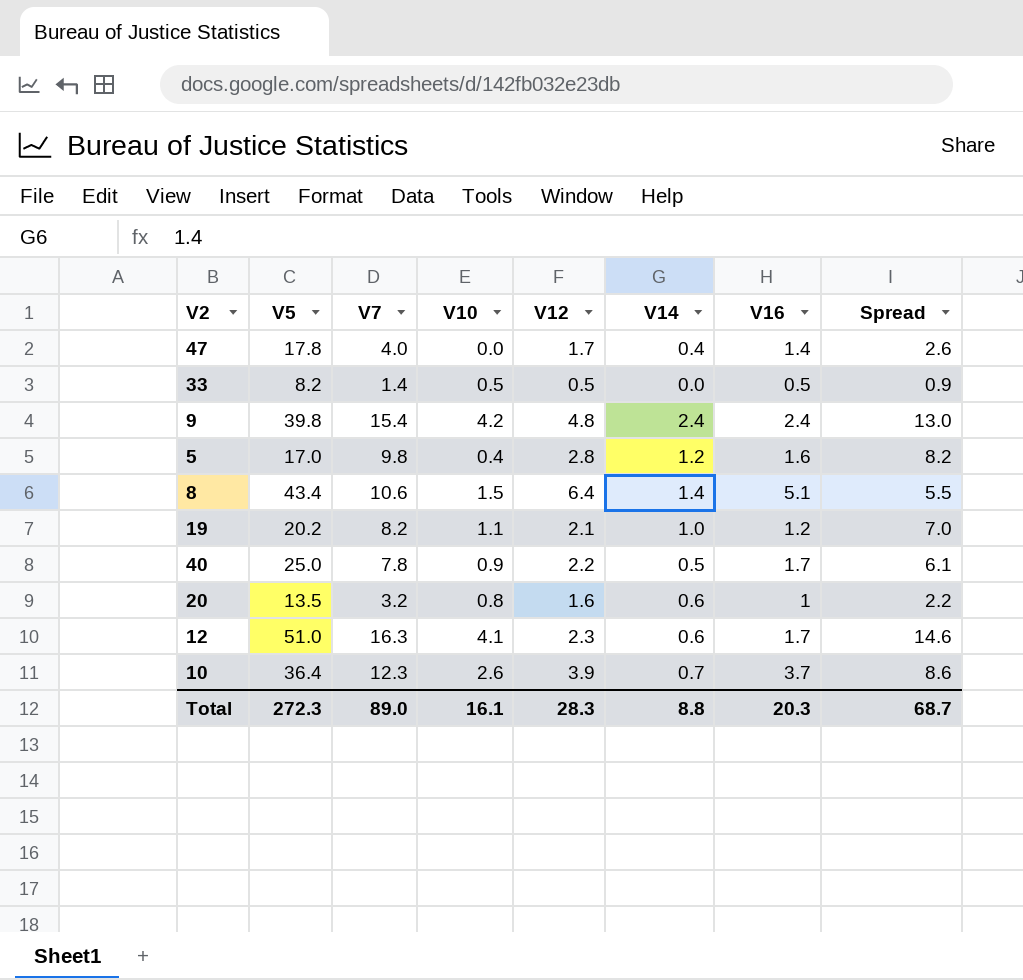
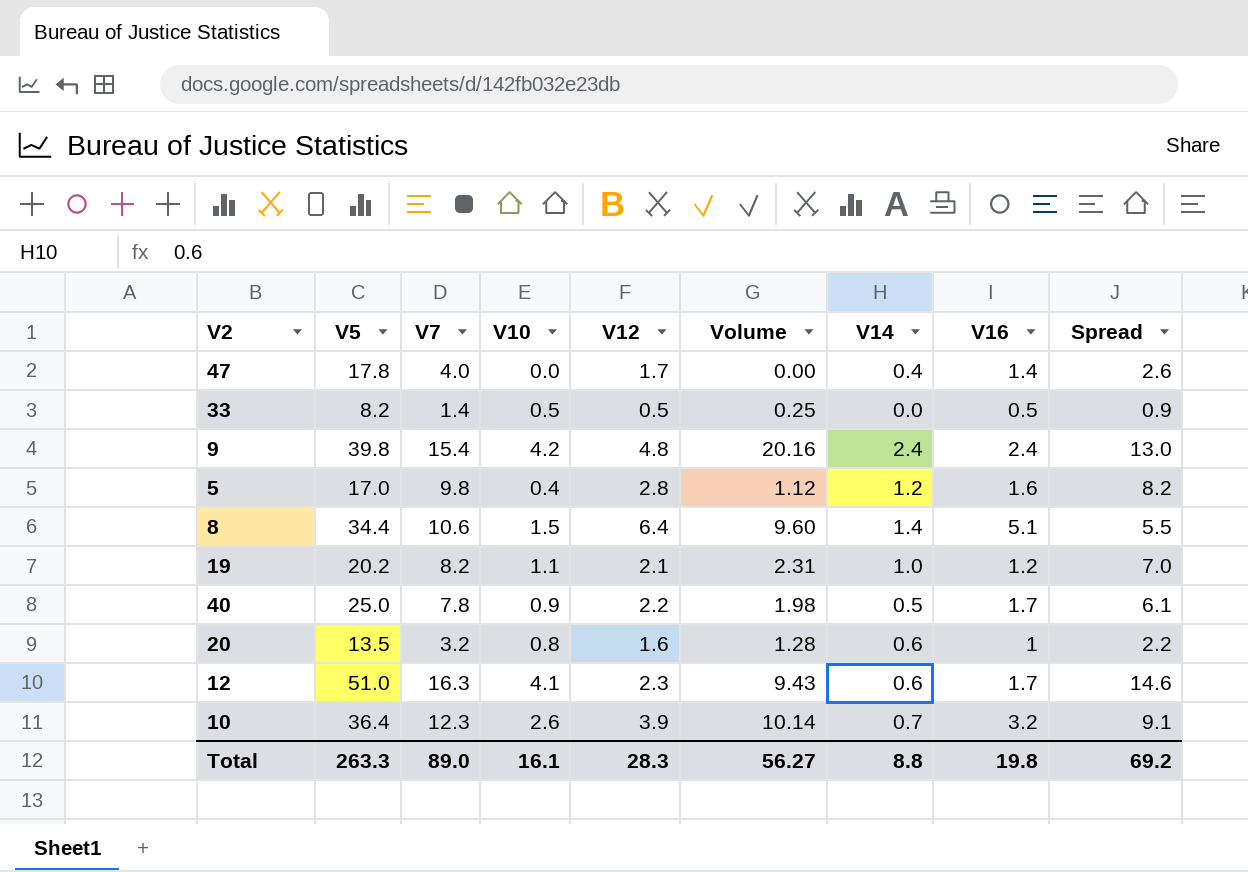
column Volume | formula: none -> [V10] * [V12]
8 | V5: 43.4 -> 34.4
10 | V16: 3.7 -> 3.2
10 | Spread: 8.6 -> 9.1
Total | V5: 272.3 -> 263.3
Total | V16: 20.3 -> 19.8
Total | Spread: 68.7 -> 69.2

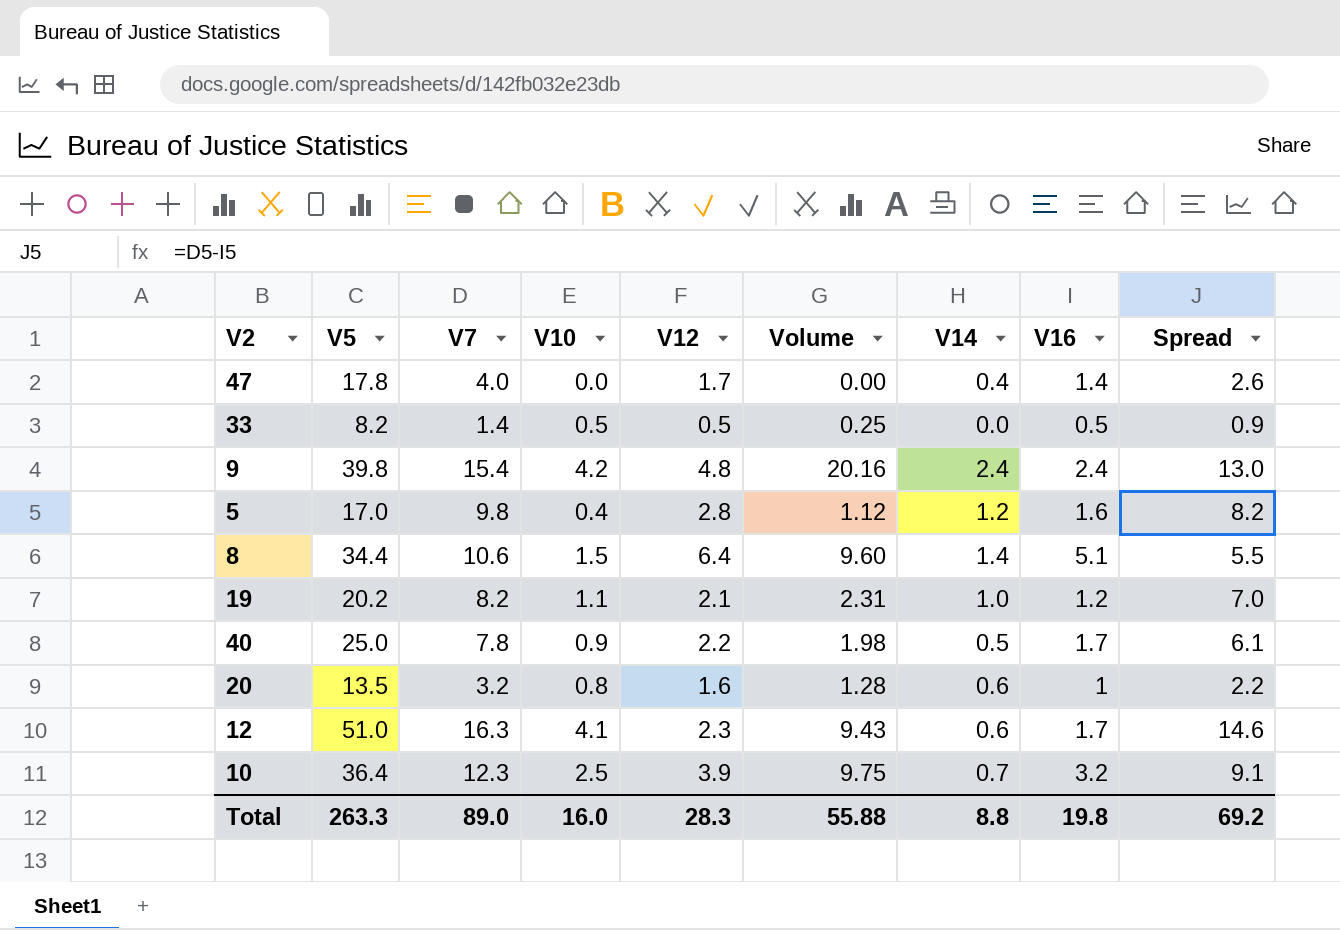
10 | V10: 2.6 -> 2.5
10 | Volume: 10.14 -> 9.75
Total | V10: 16.1 -> 16.0
Total | Volume: 56.27 -> 55.88

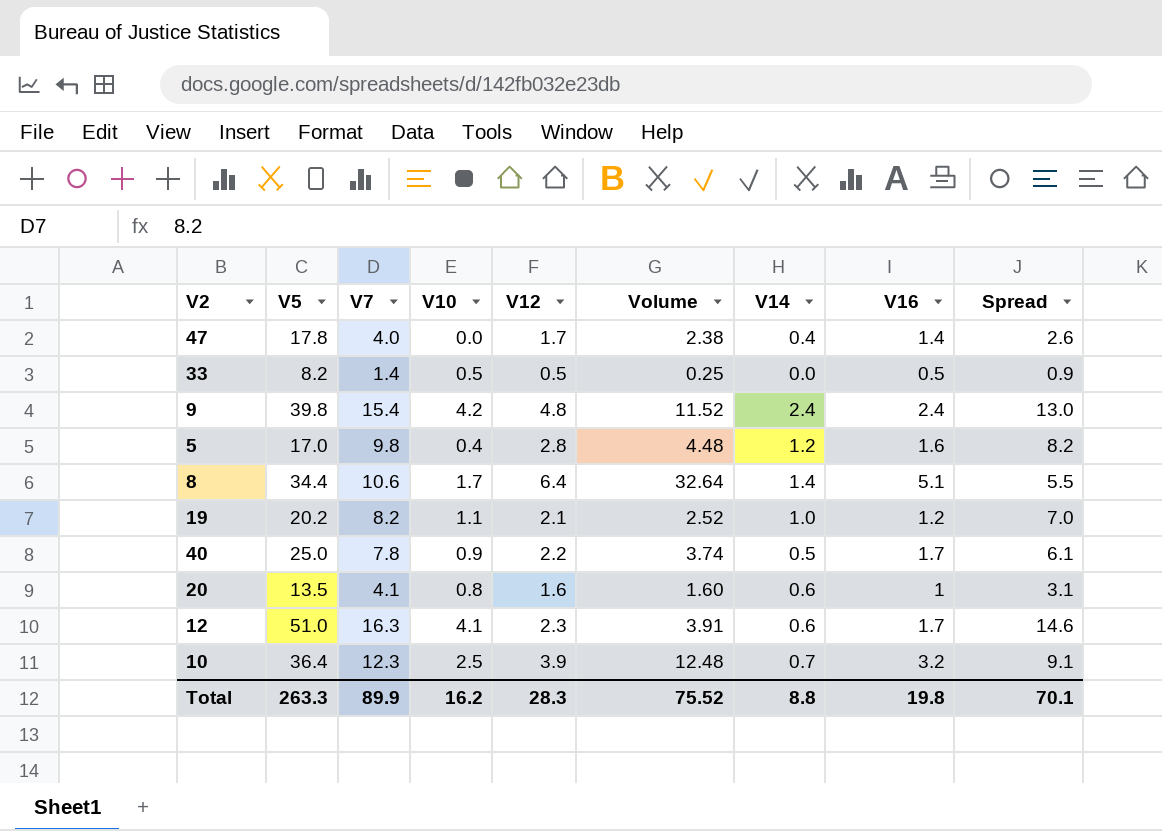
column Volume | formula: [V10] * [V12] -> [V12] * [V16]
8 | V10: 1.5 -> 1.7
20 | V7: 3.2 -> 4.1
20 | Spread: 2.2 -> 3.1
Total | V7: 89.0 -> 89.9
Total | V10: 16.0 -> 16.2
Total | Volume: 55.88 -> 75.52
Total | Spread: 69.2 -> 70.1

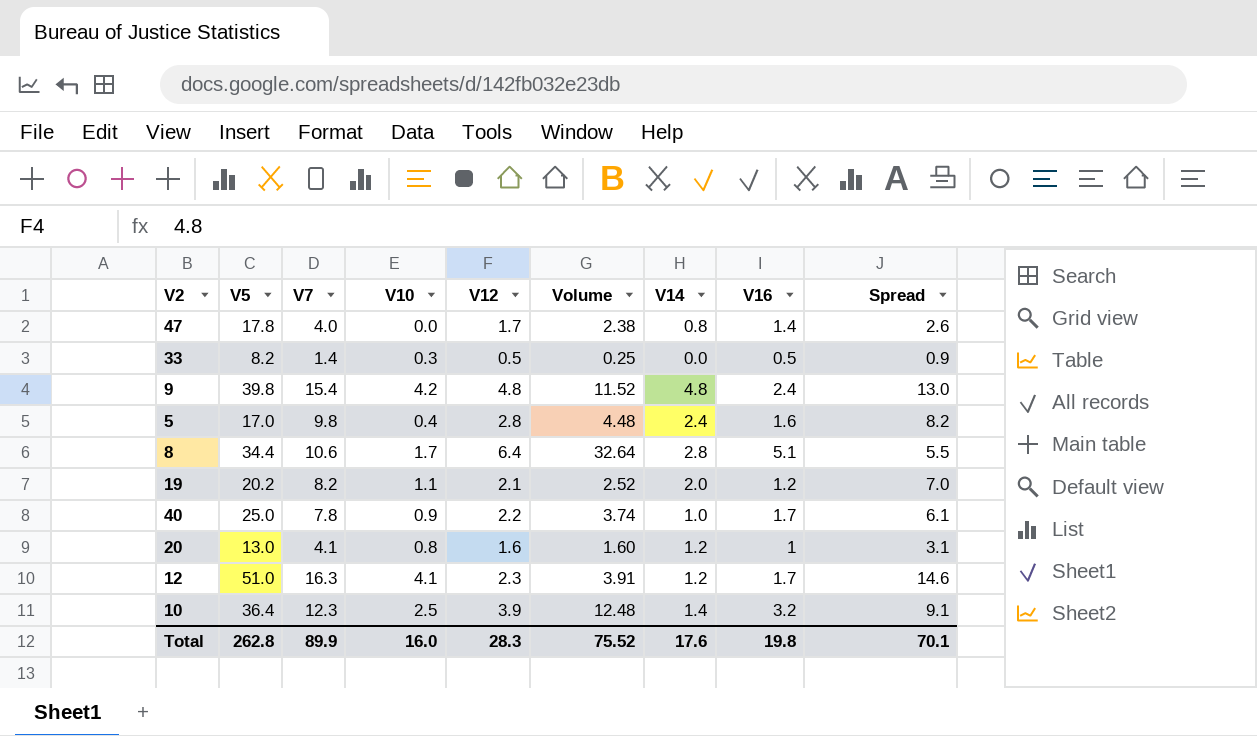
47 | V14: 0.4 -> 0.8
33 | V10: 0.5 -> 0.3
9 | V14: 2.4 -> 4.8
5 | V14: 1.2 -> 2.4
8 | V14: 1.4 -> 2.8
19 | V14: 1.0 -> 2.0
40 | V14: 0.5 -> 1.0
20 | V5: 13.5 -> 13.0
20 | V14: 0.6 -> 1.2
12 | V14: 0.6 -> 1.2
10 | V14: 0.7 -> 1.4
Total | V5: 263.3 -> 262.8
Total | V10: 16.2 -> 16.0
Total | V14: 8.8 -> 17.6

